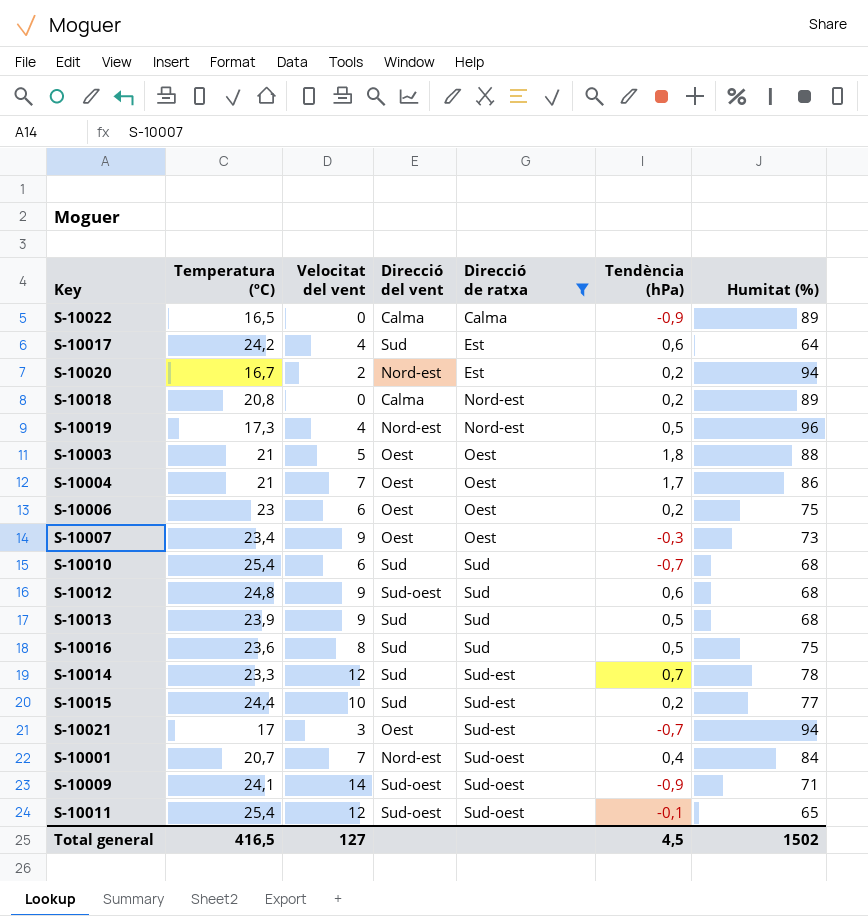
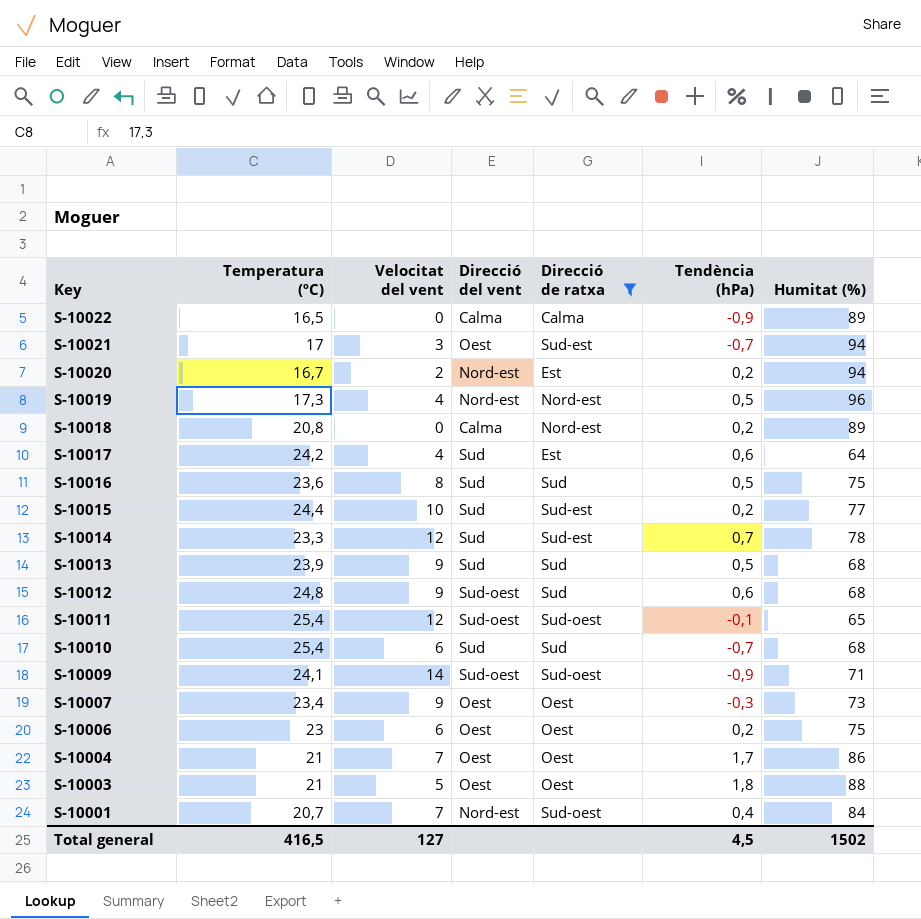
row order: Direcció de ratxa ascending -> Key descending

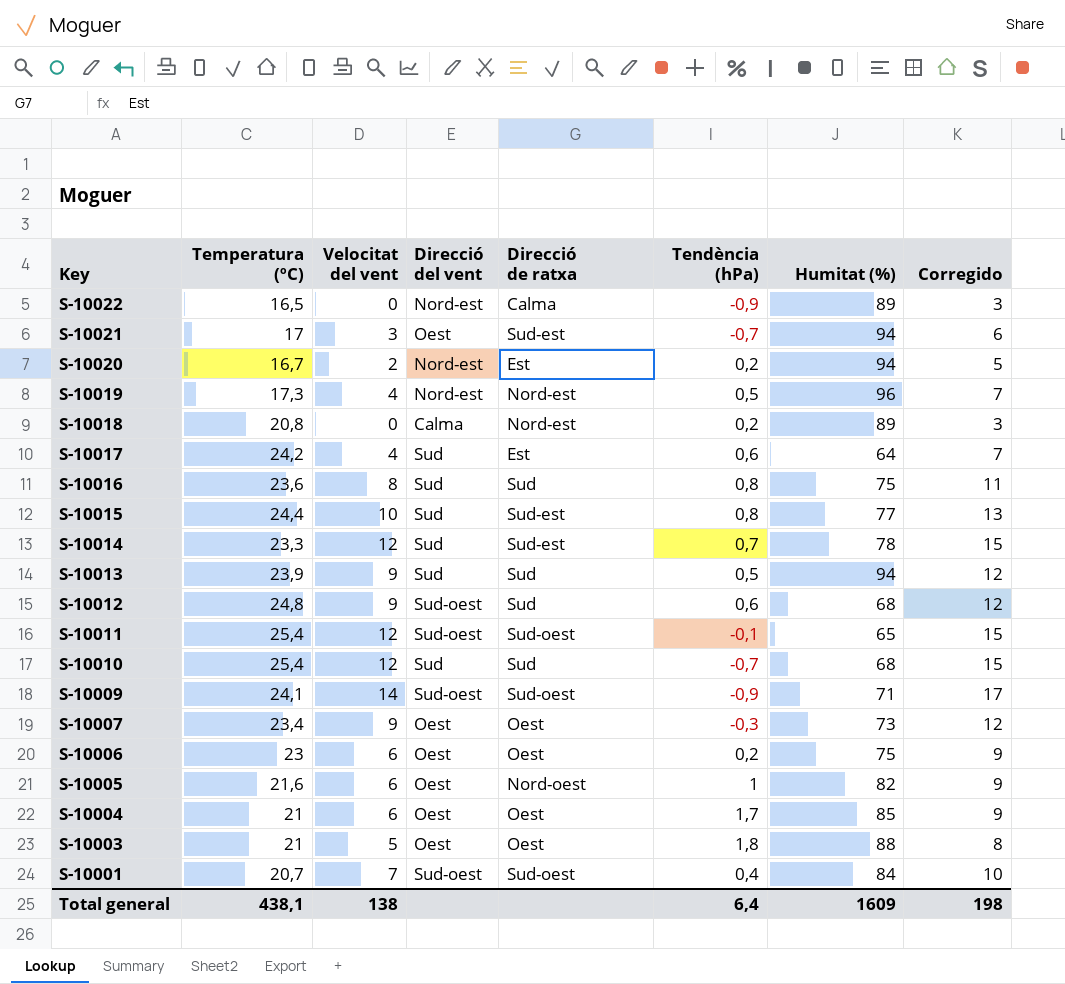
filter: Direcció de ratxa != Nord-oest -> none
column Corregido | formula: none -> [Velocitat del vent] + 3
S-10022 | Direcció del vent: Calma -> Nord-est
S-10016 | Tendència (hPa): 0,5 -> 0,8
S-10015 | Tendència (hPa): 0,2 -> 0,8
S-10013 | Humitat (%): 68 -> 94
S-10010 | Velocitat del vent: 6 -> 12
S-10004 | Velocitat del vent: 7 -> 6
S-10004 | Humitat (%): 86 -> 85
S-10001 | Direcció del vent: Nord-est -> Sud-oest
Total general | Temperatura (ºC): 416,5 -> 438,1
Total general | Velocitat del vent: 127 -> 138
Total general | Tendència (hPa): 4,5 -> 6,4
Total general | Humitat (%): 1502 -> 1609

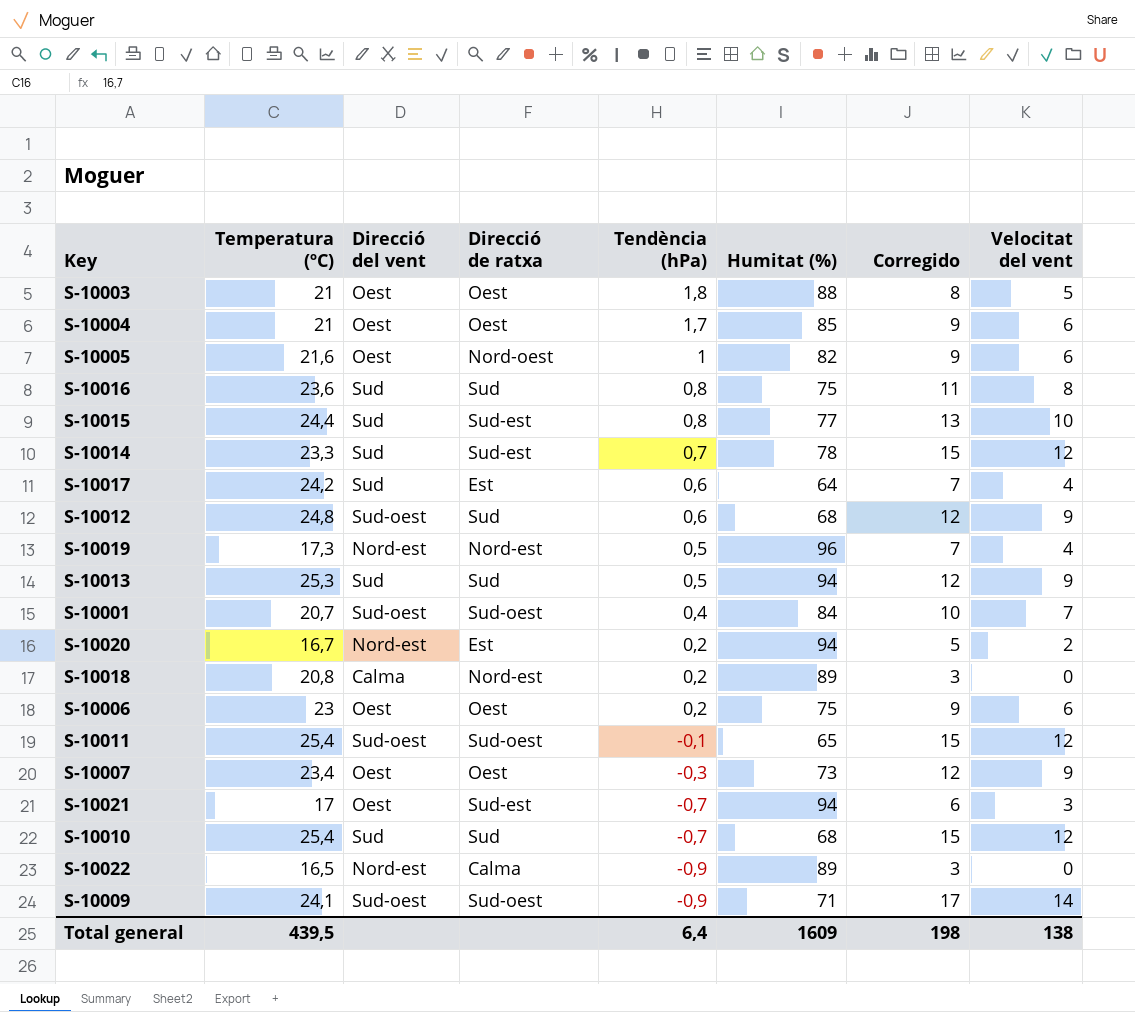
row order: Key descending -> Tendència (hPa) descending
column Velocitat del vent | position: 3 -> 8
S-10013 | Temperatura (ºC): 23,9 -> 25,3
Total general | Temperatura (ºC): 438,1 -> 439,5

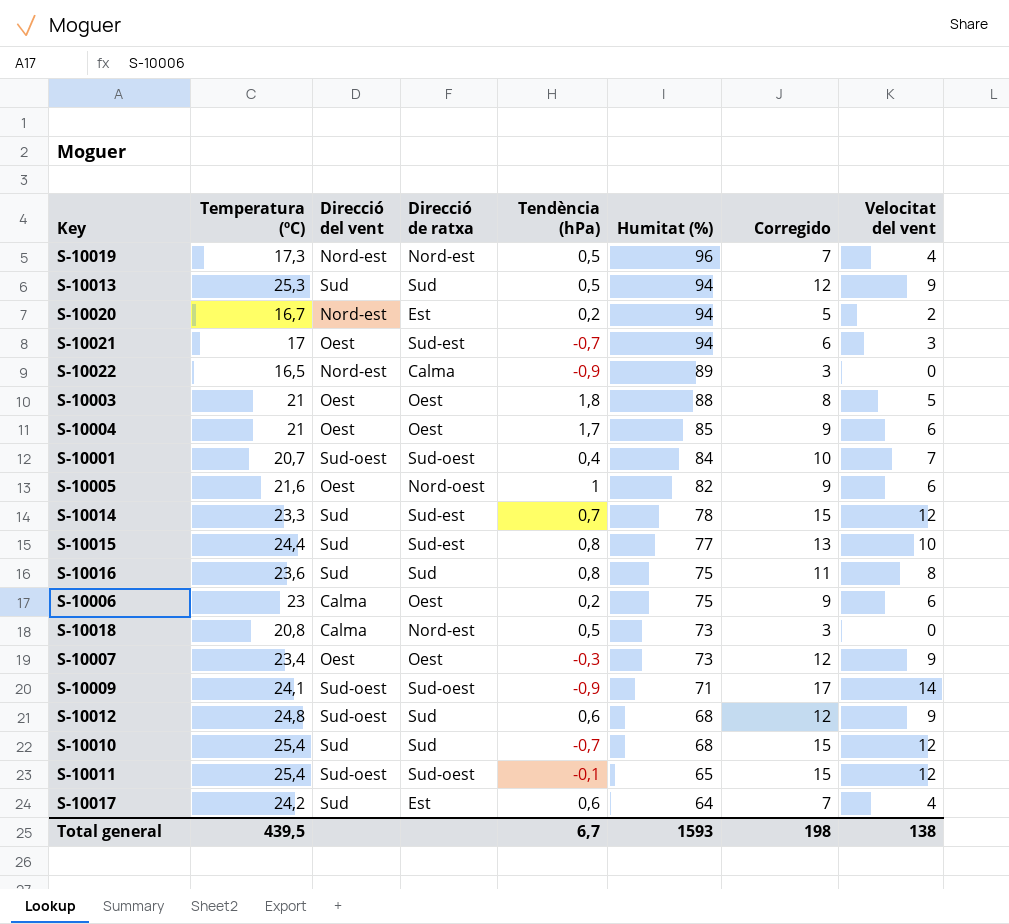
row order: Tendència (hPa) descending -> Humitat (%) descending
S-10006 | Direcció del vent: Oest -> Calma
S-10018 | Tendència (hPa): 0,2 -> 0,5
S-10018 | Humitat (%): 89 -> 73
Total general | Tendència (hPa): 6,4 -> 6,7
Total general | Humitat (%): 1609 -> 1593

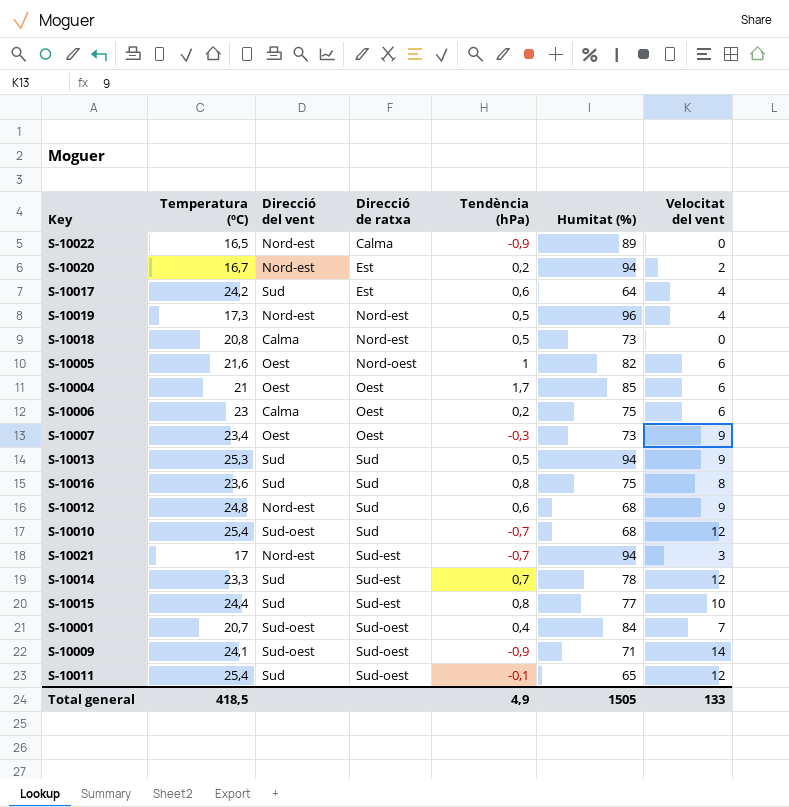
row order: Humitat (%) descending -> Direcció de ratxa ascending
column Corregido | formula: [Velocitat del vent] + 3 -> none
row S-10003: 21 | Oest | Oest | 1,8 | 88 | 8 | 5 -> none
S-10012 | Direcció del vent: Sud-oest -> Nord-est
S-10010 | Direcció del vent: Sud -> Sud-oest
S-10021 | Direcció del vent: Oest -> Nord-est
S-10011 | Direcció del vent: Sud-oest -> Sud
Total general | Temperatura (ºC): 439,5 -> 418,5
Total general | Tendència (hPa): 6,7 -> 4,9
Total general | Humitat (%): 1593 -> 1505
Total general | Velocitat del vent: 138 -> 133

